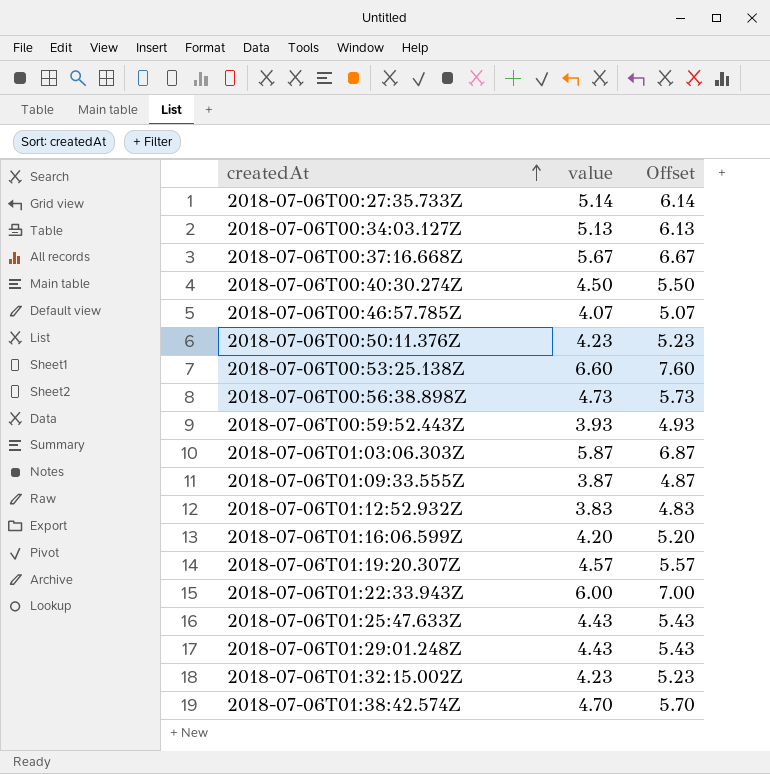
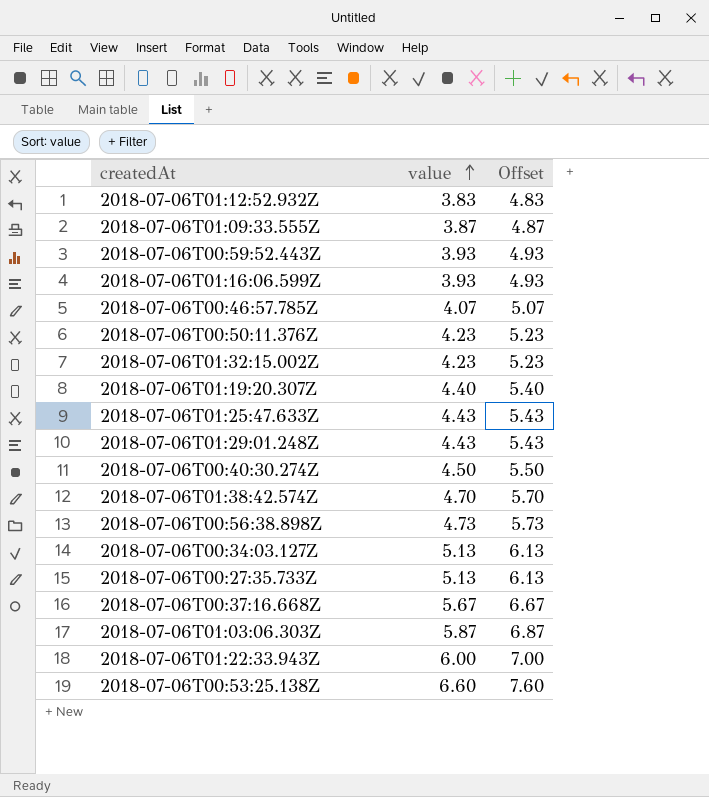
row order: createdAt ascending -> value ascending
2018-07-06T01:16:06.599Z | value: 4.20 -> 3.93
2018-07-06T01:16:06.599Z | Offset: 5.20 -> 4.93
2018-07-06T01:19:20.307Z | value: 4.57 -> 4.40
2018-07-06T01:19:20.307Z | Offset: 5.57 -> 5.40
2018-07-06T00:27:35.733Z | value: 5.14 -> 5.13
2018-07-06T00:27:35.733Z | Offset: 6.14 -> 6.13

